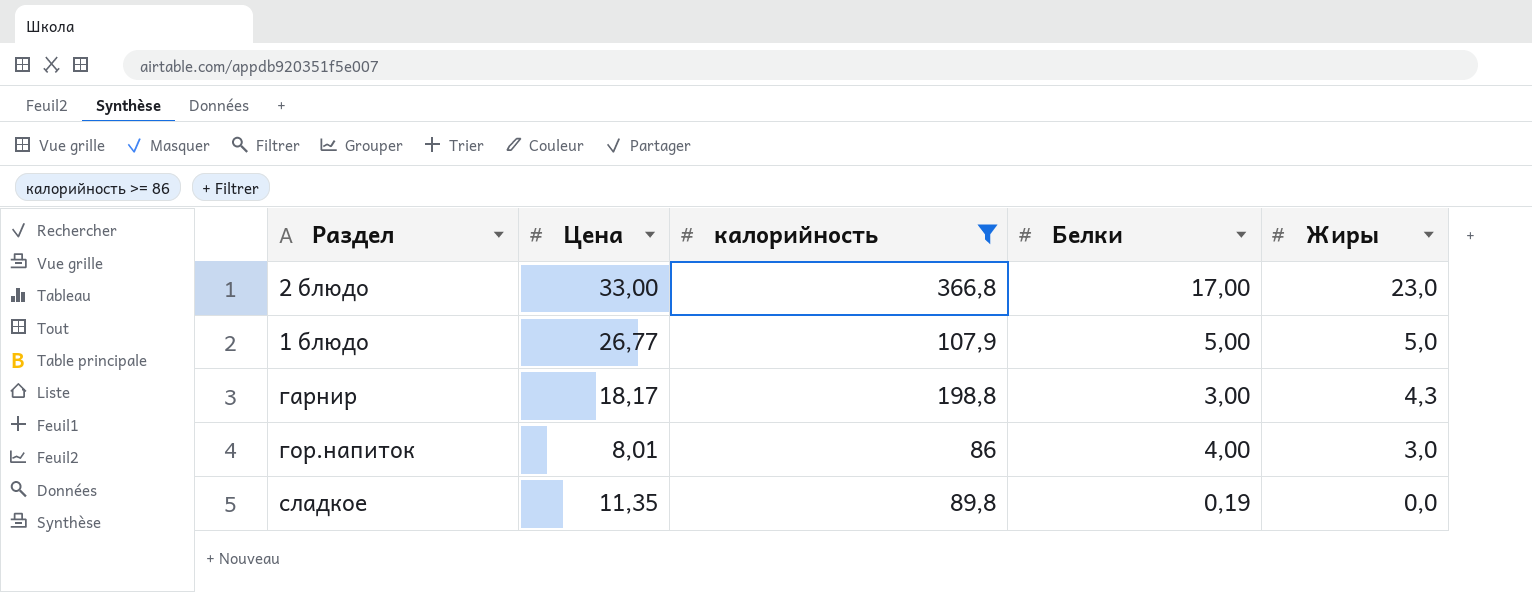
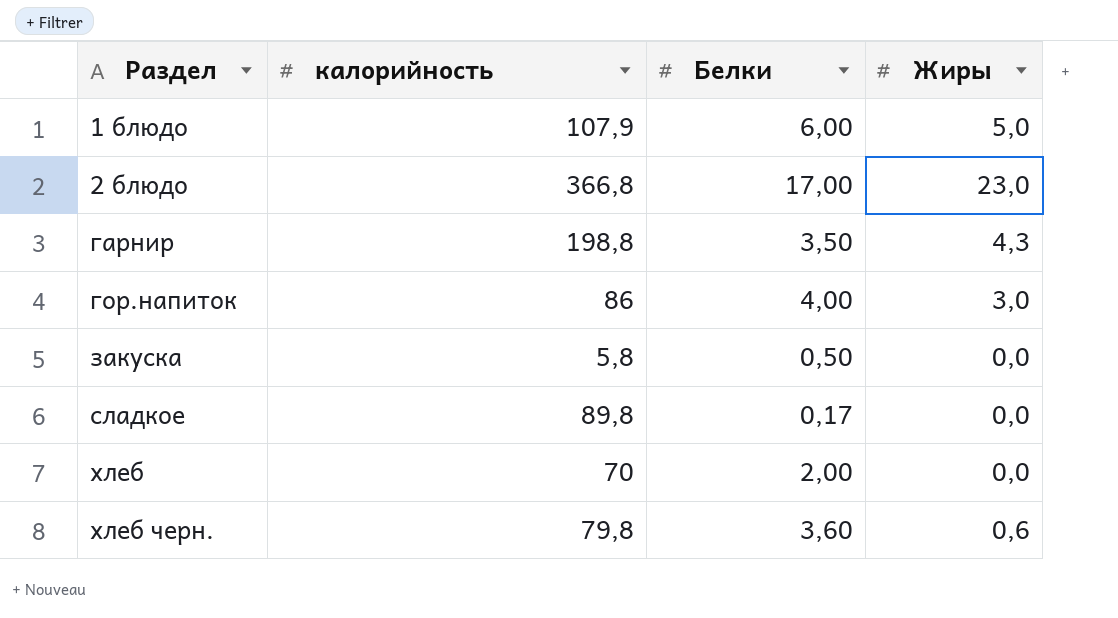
filter: калорийность >= 86 -> none
row order: Жиры descending -> Раздел ascending
column Цена | position: 2 -> none
1 блюдо | Белки: 5,00 -> 6,00
гарнир | Белки: 3,00 -> 3,50
сладкое | Белки: 0,19 -> 0,17

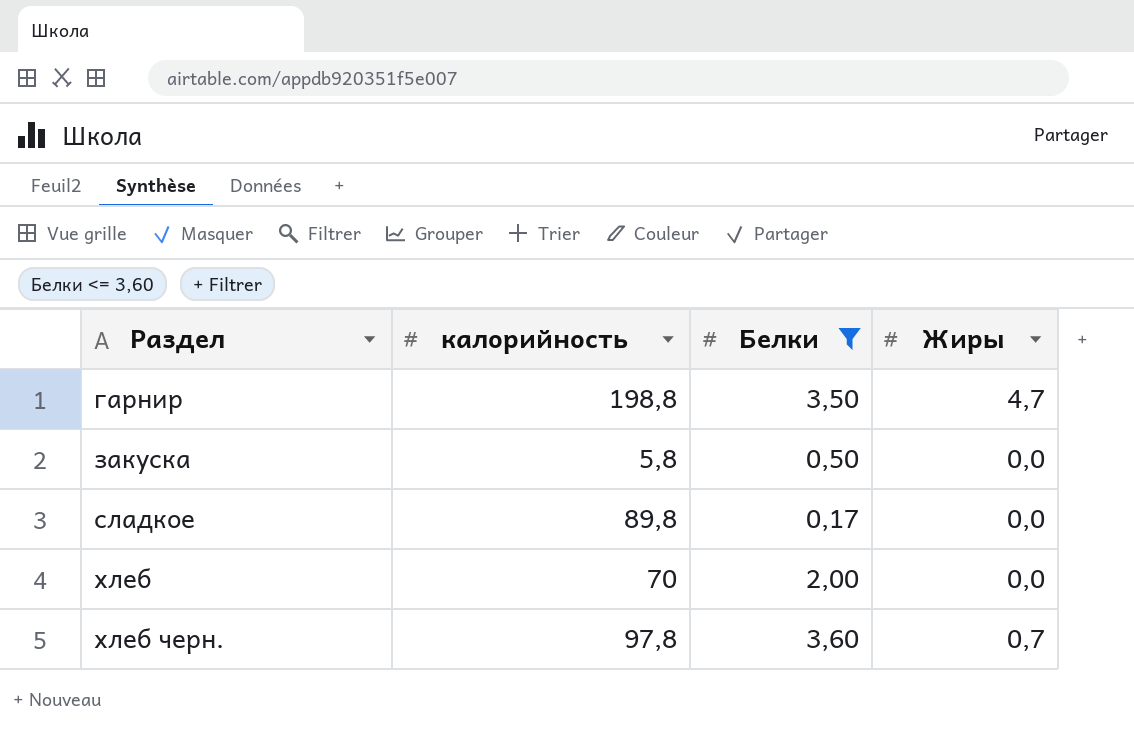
filter: none -> Белки <= 3,60
гарнир | Жиры: 4,3 -> 4,7
хлеб черн. | калорийность: 79,8 -> 97,8
хлеб черн. | Жиры: 0,6 -> 0,7

